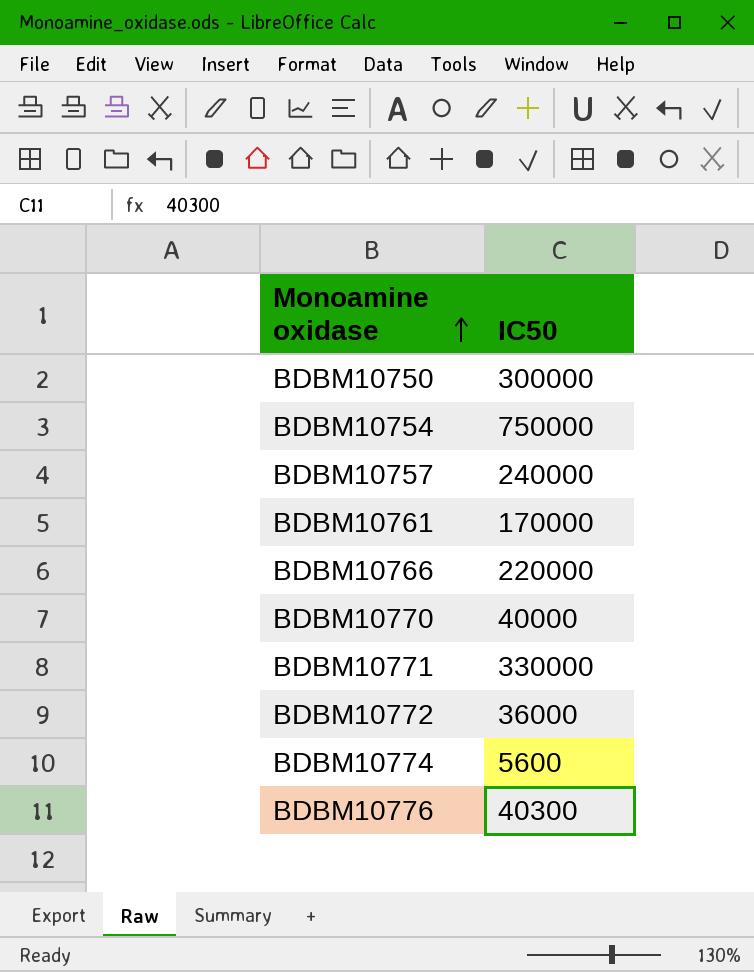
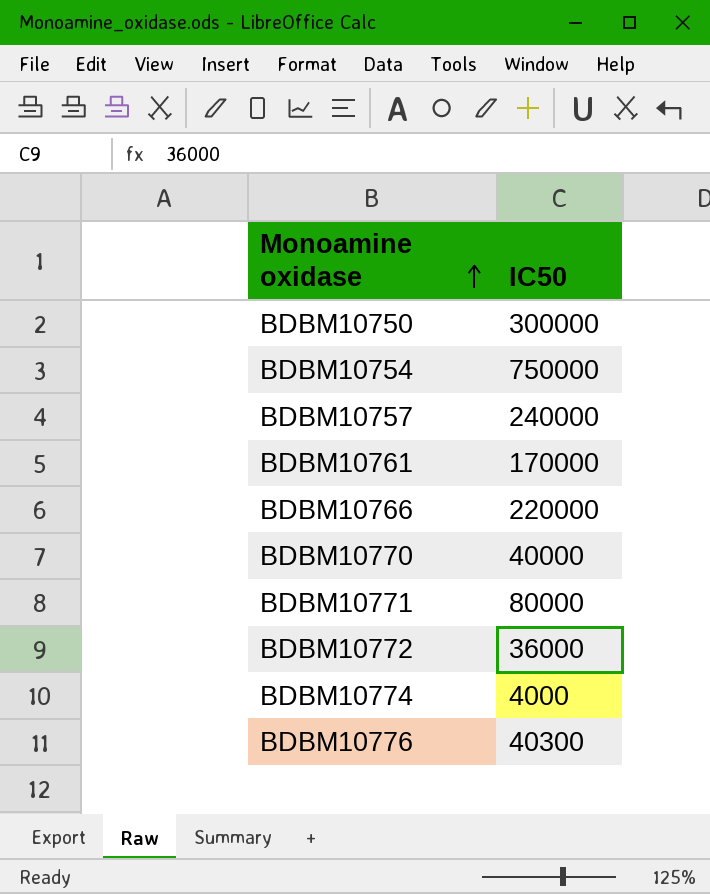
BDBM10771 | IC50: 330000 -> 80000
BDBM10774 | IC50: 5600 -> 4000

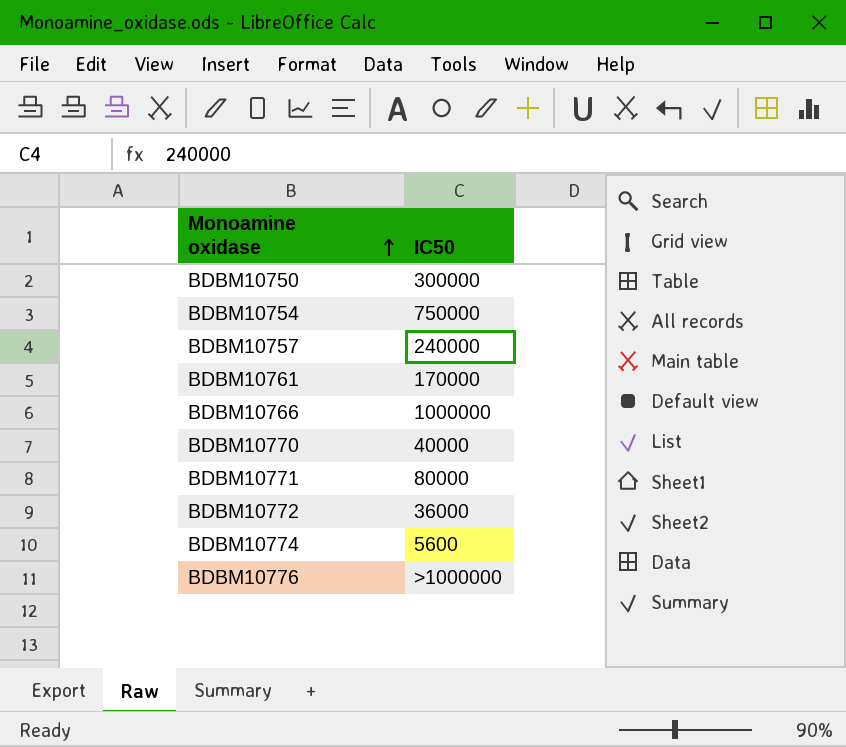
BDBM10766 | IC50: 220000 -> 1000000
BDBM10774 | IC50: 4000 -> 5600
BDBM10776 | IC50: 40300 -> >1000000

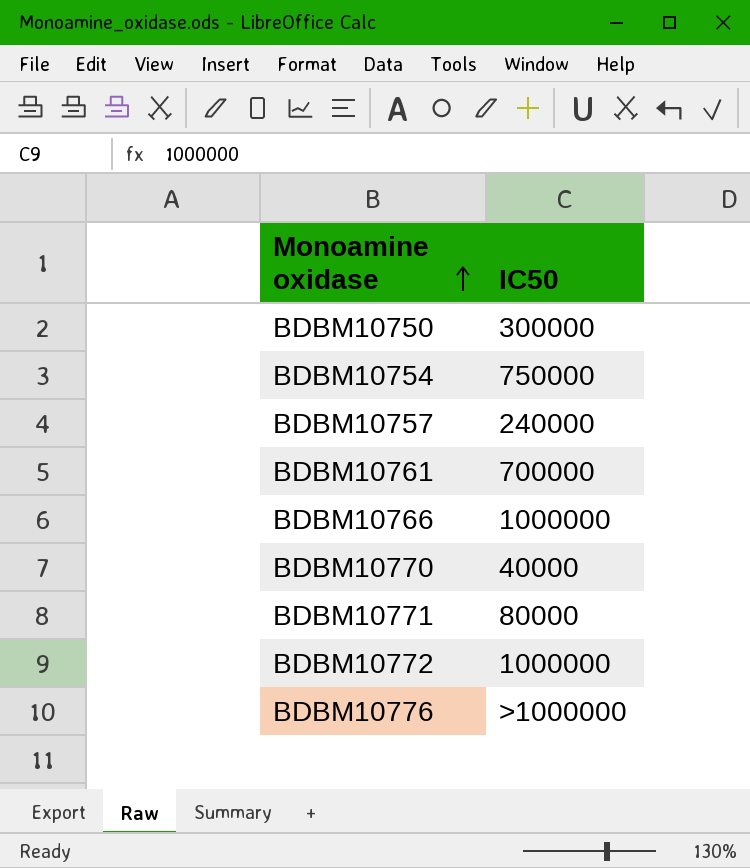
row BDBM10774: 5600 -> none
BDBM10761 | IC50: 170000 -> 700000
BDBM10772 | IC50: 36000 -> 1000000

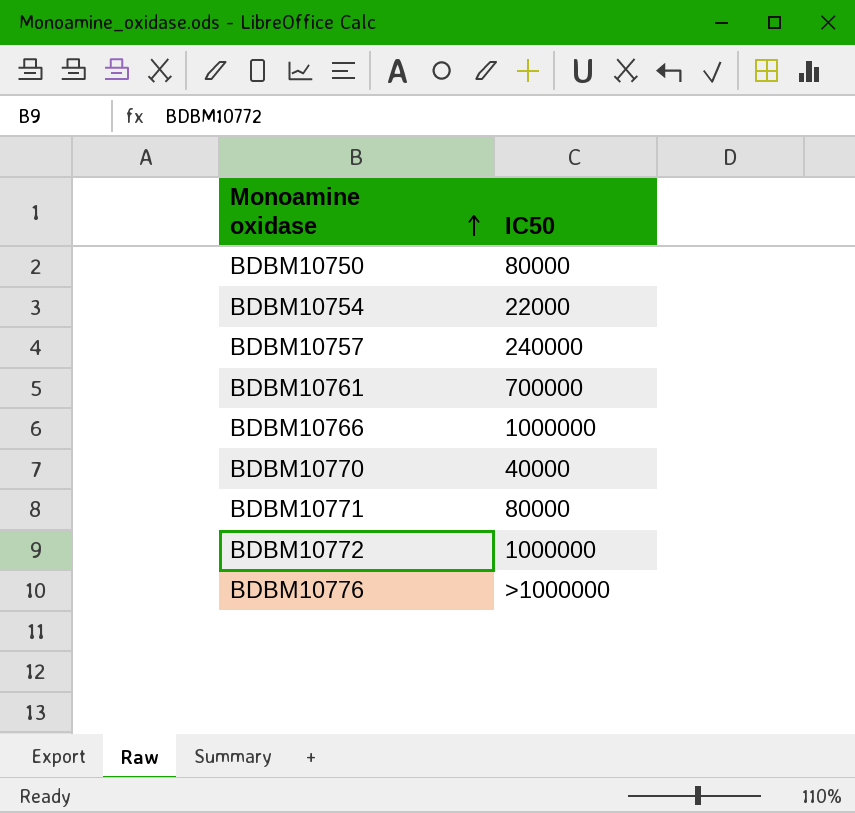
BDBM10750 | IC50: 300000 -> 80000
BDBM10754 | IC50: 750000 -> 22000

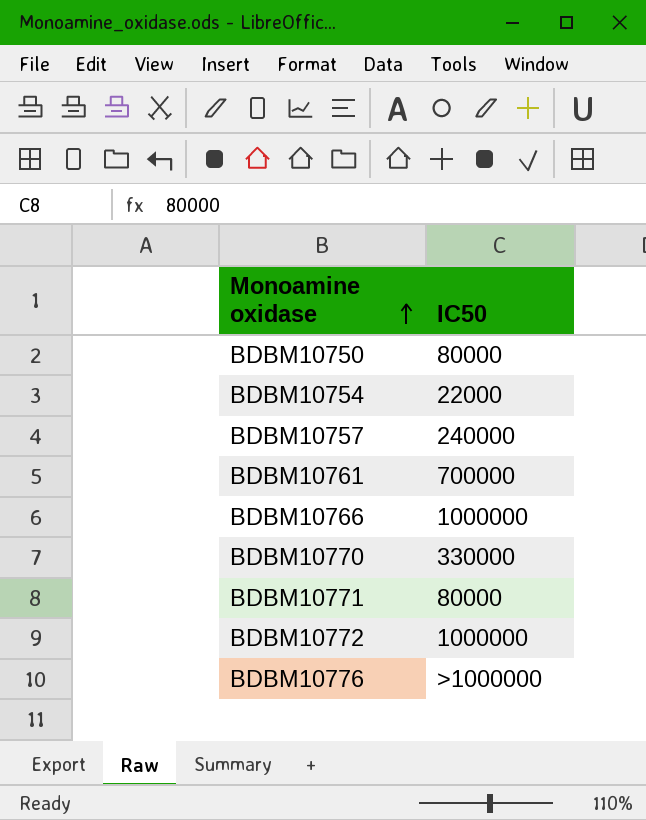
BDBM10770 | IC50: 40000 -> 330000

